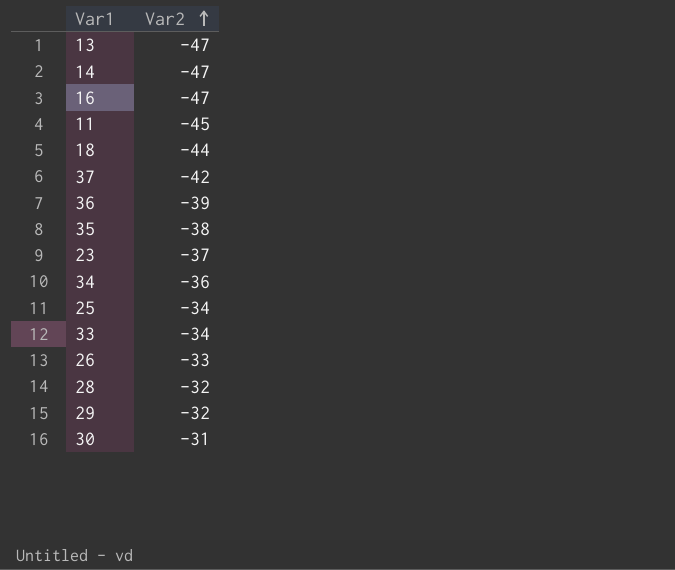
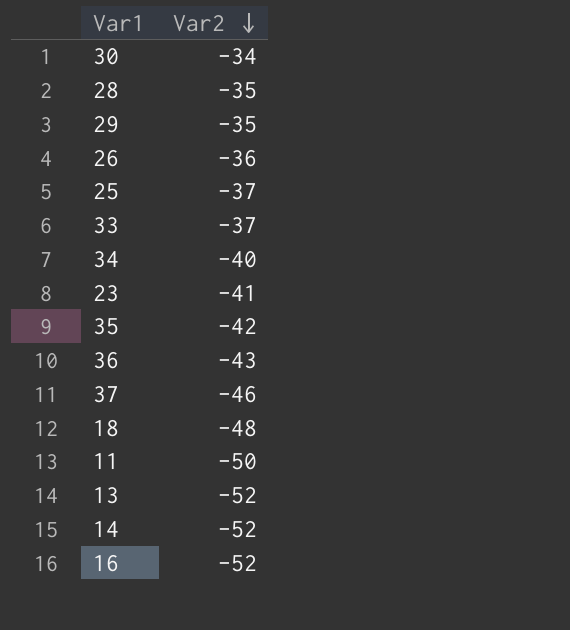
row order: Var2 ascending -> Var2 descending
30 | Var2: -31 -> -34
28 | Var2: -32 -> -35
29 | Var2: -32 -> -35
26 | Var2: -33 -> -36
25 | Var2: -34 -> -37
33 | Var2: -34 -> -37
34 | Var2: -36 -> -40
23 | Var2: -37 -> -41
35 | Var2: -38 -> -42
36 | Var2: -39 -> -43
37 | Var2: -42 -> -46
18 | Var2: -44 -> -48
11 | Var2: -45 -> -50
13 | Var2: -47 -> -52
14 | Var2: -47 -> -52
16 | Var2: -47 -> -52

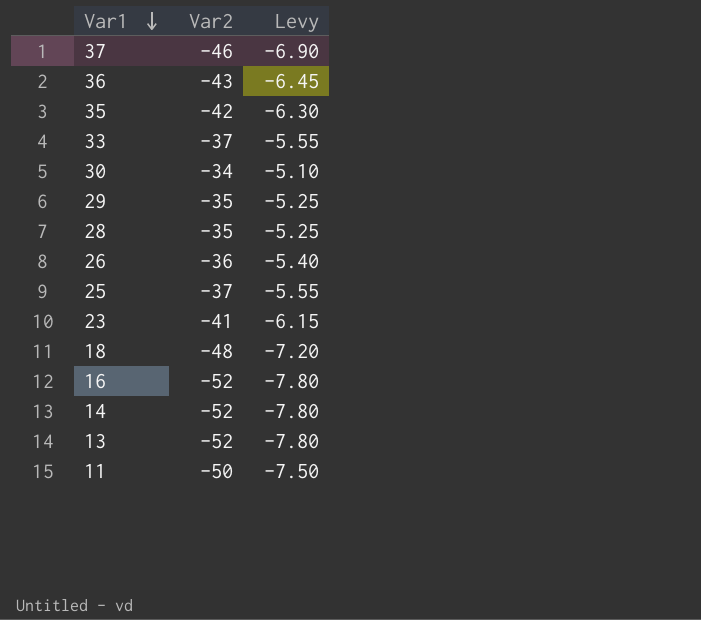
row order: Var2 descending -> Var1 descending
column Levy | formula: none -> [Var2] * 0.15
row 34: -40 -> none

